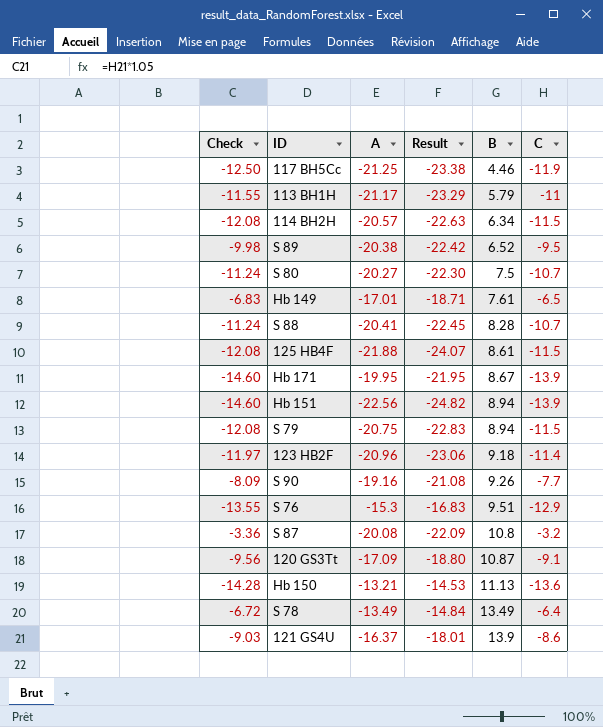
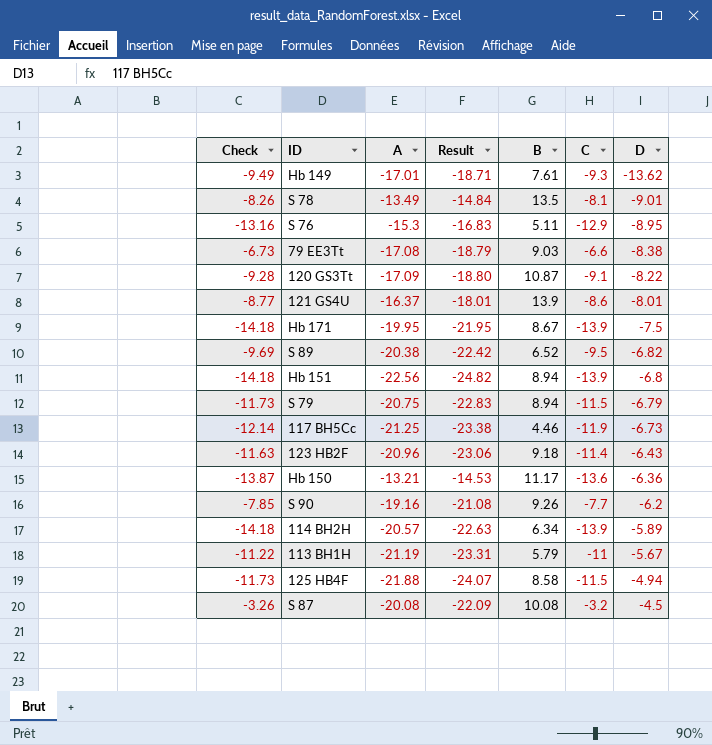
row order: B ascending -> D ascending
column Check | formula: [C] * 1.05 -> [C] * 1.02
column D | position: none -> 7
row S 80: -11.24 | -20.27 | -22.30 | 7.5 | -10.7 -> none
row S 88: -11.24 | -20.41 | -22.45 | 8.28 | -10.7 -> none
Hb 149 | C: -6.5 -> -9.3
S 78 | B: 13.49 -> 13.5
S 78 | C: -6.4 -> -8.1
S 76 | B: 9.51 -> 5.11
row 79 EE3Tt: none -> -6.73 | -17.08 | -18.79 | 9.03 | -6.6 | -8.38
Hb 150 | B: 11.13 -> 11.17
114 BH2H | C: -11.5 -> -13.9
113 BH1H | A: -21.17 -> -21.19
113 BH1H | Result: -23.29 -> -23.31
125 HB4F | B: 8.61 -> 8.58
S 87 | B: 10.8 -> 10.08

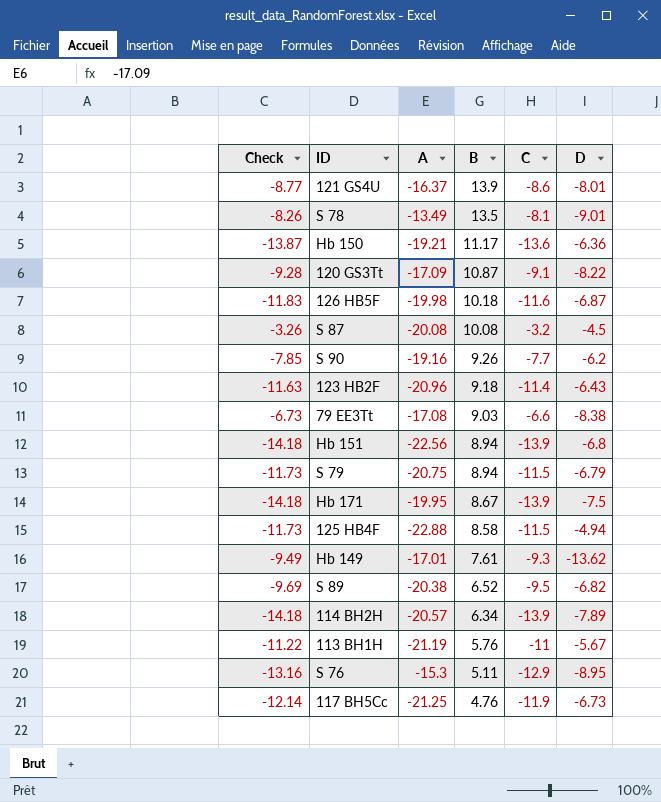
row order: D ascending -> B descending
column Result | formula: [A] * 1.1 -> none
Hb 150 | A: -13.21 -> -19.21
row 126 HB5F: none -> -11.83 | -19.98 | 10.18 | -11.6 | -6.87
125 HB4F | A: -21.88 -> -22.88
114 BH2H | D: -5.89 -> -7.89
113 BH1H | B: 5.79 -> 5.76
117 BH5Cc | B: 4.46 -> 4.76

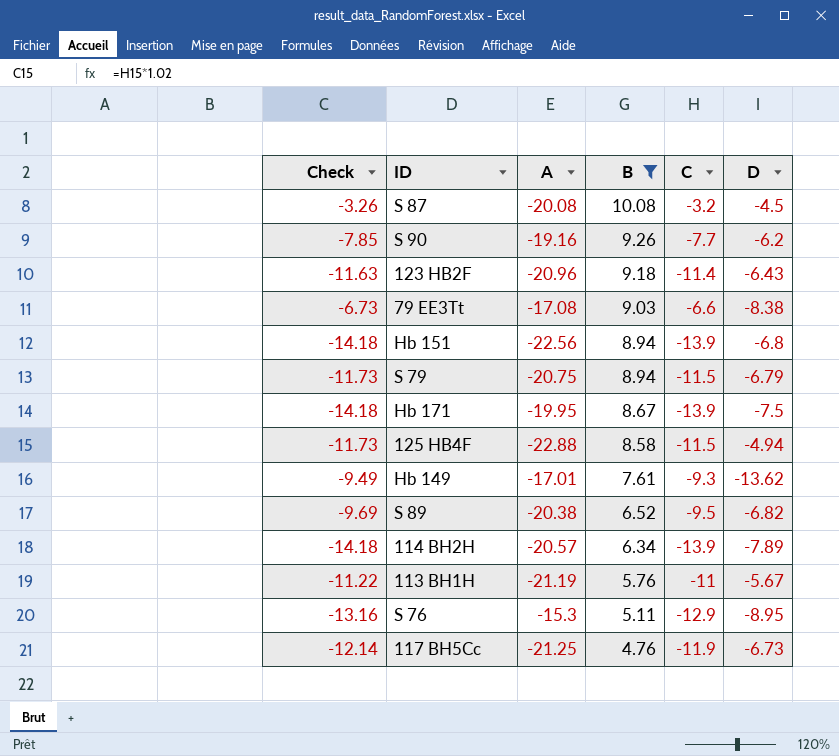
filter: none -> B <= 10.08

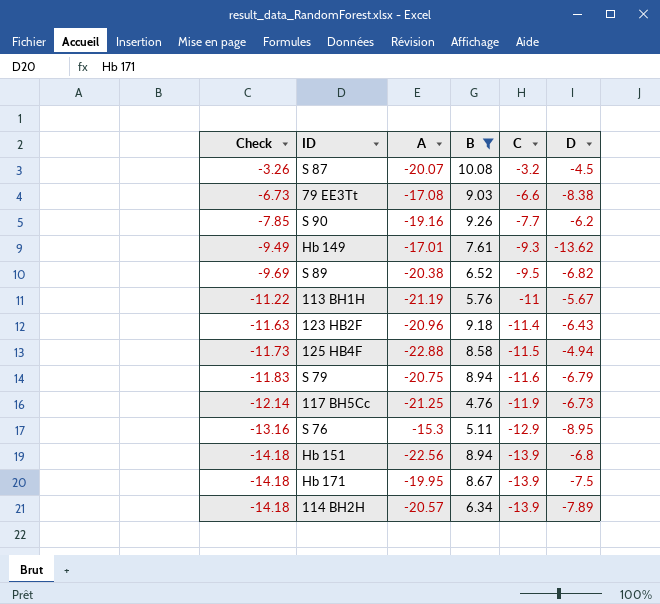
row order: B descending -> Check descending
S 87 | A: -20.08 -> -20.07
S 79 | Check: -11.73 -> -11.83
S 79 | C: -11.5 -> -11.6

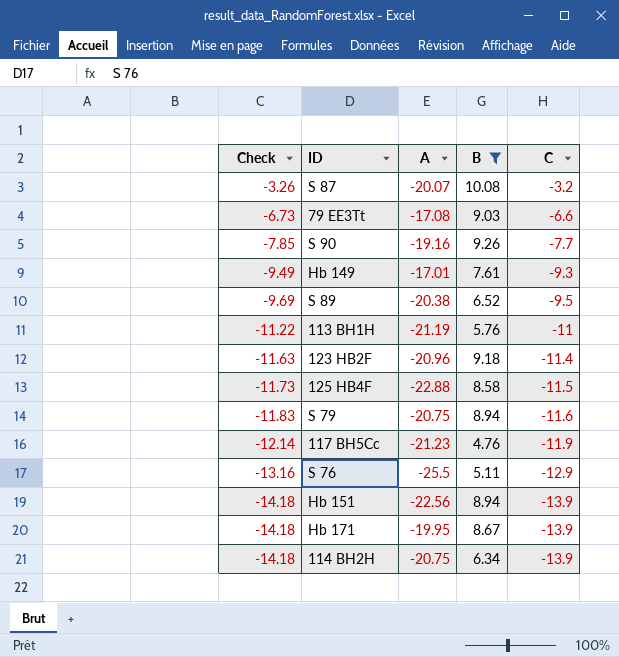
column D | position: 6 -> none
117 BH5Cc | A: -21.25 -> -21.23
S 76 | A: -15.3 -> -25.5
114 BH2H | A: -20.57 -> -20.75

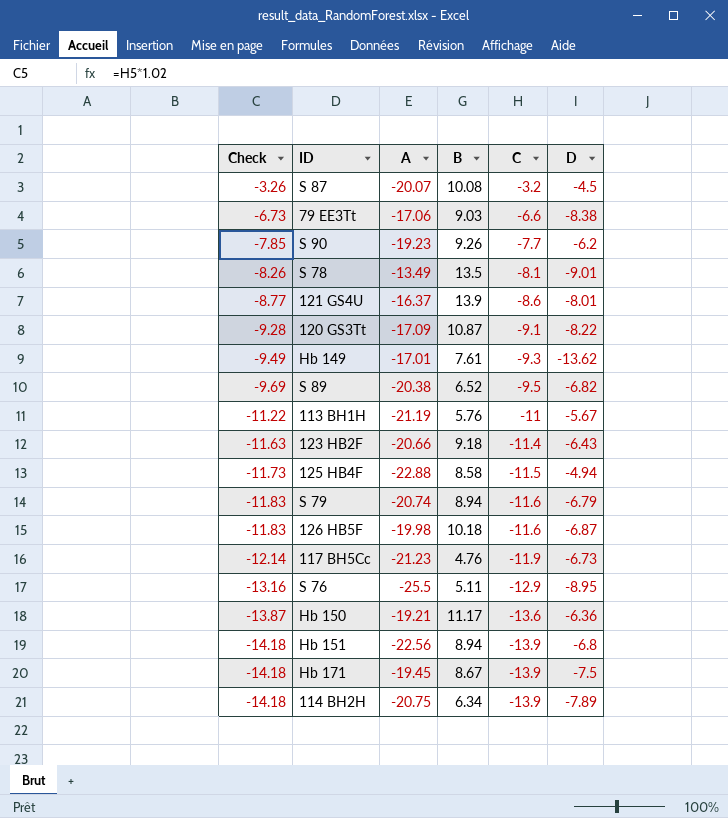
filter: B <= 10.08 -> none
column D | position: none -> 6
79 EE3Tt | A: -17.08 -> -17.06
S 90 | A: -19.16 -> -19.23
123 HB2F | A: -20.96 -> -20.66
S 79 | A: -20.75 -> -20.74
Hb 171 | A: -19.95 -> -19.45

